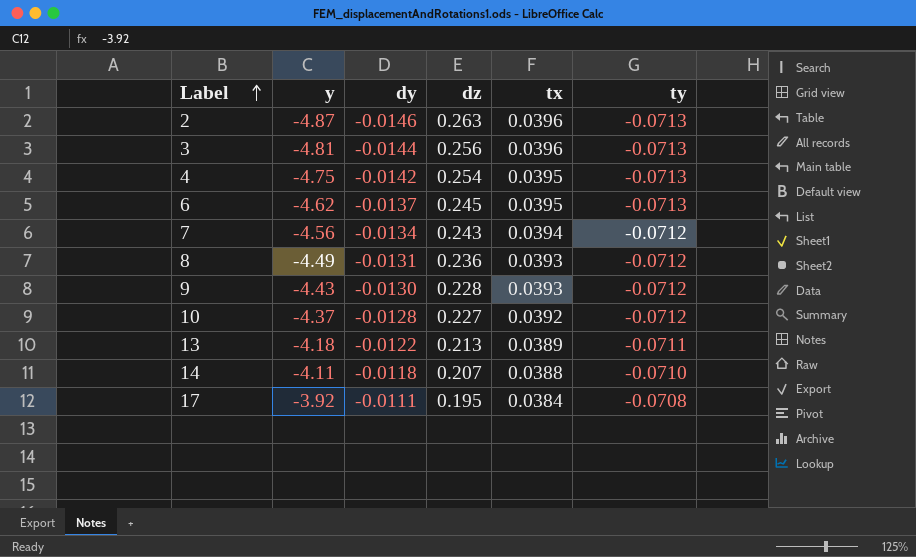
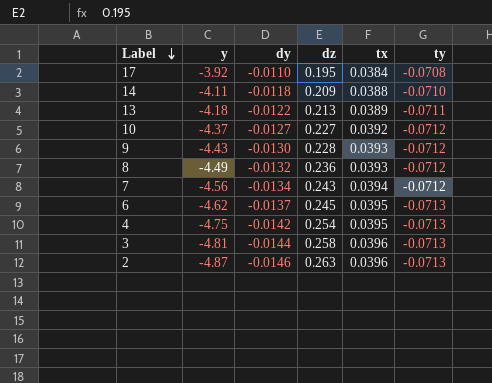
row order: Label ascending -> Label descending
17 | dy: -0.0111 -> -0.0110
14 | dz: 0.207 -> 0.209
10 | dy: -0.0128 -> -0.0127
8 | dy: -0.0131 -> -0.0132
3 | dz: 0.256 -> 0.258

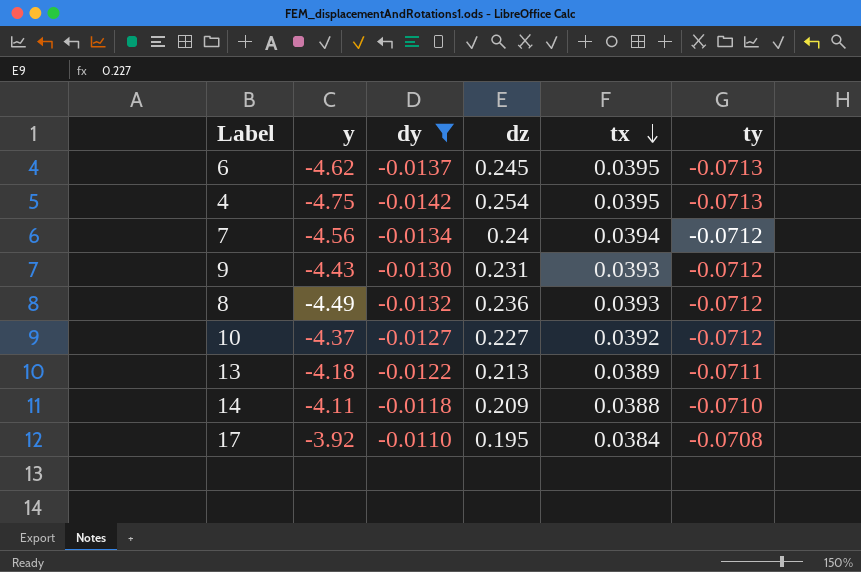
filter: none -> dy >= -0.0142
row order: Label descending -> tx descending
7 | dz: 0.243 -> 0.24
9 | dz: 0.228 -> 0.231

